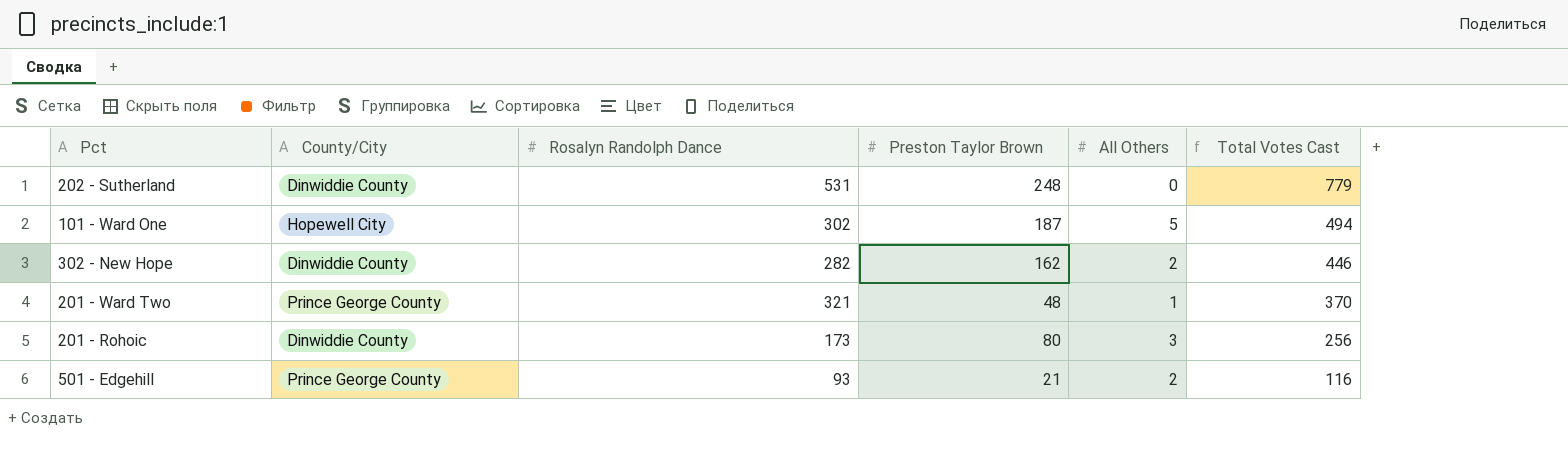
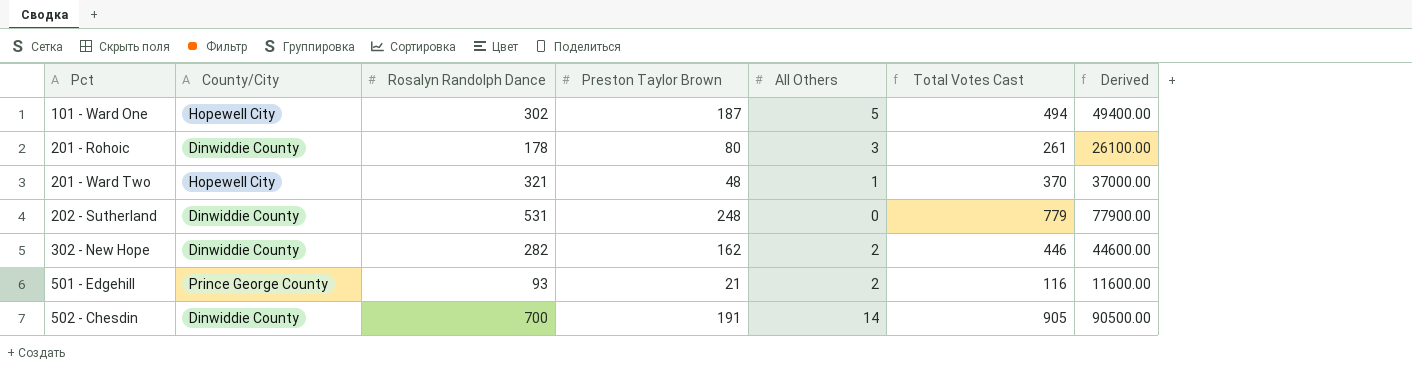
row order: Total Votes Cast descending -> Pct ascending
column Derived | formula: none -> [Total Votes Cast] * 100
201 - Rohoic | Rosalyn Randolph Dance: 173 -> 178
201 - Rohoic | Total Votes Cast: 256 -> 261
201 - Ward Two | County/City: Prince George County -> Hopewell City
row 502 - Chesdin: none -> Dinwiddie County | 700 | 191 | 14 | 905 | 90500.00

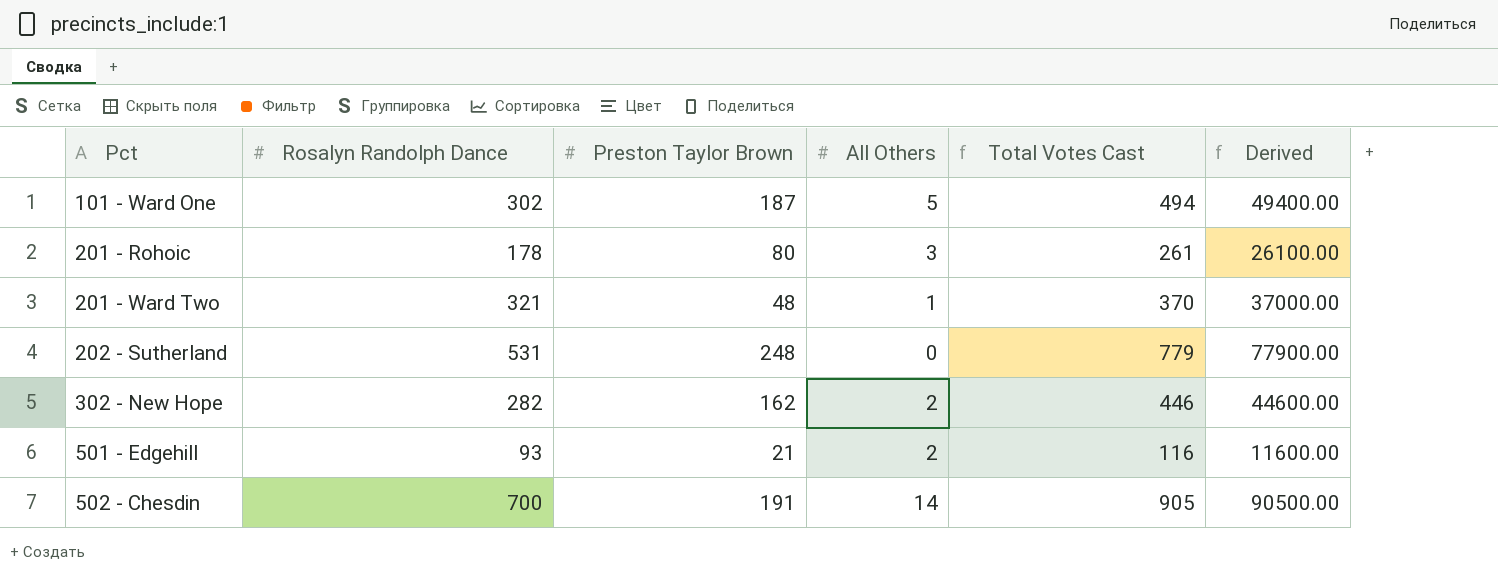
column County/City | position: 2 -> none

